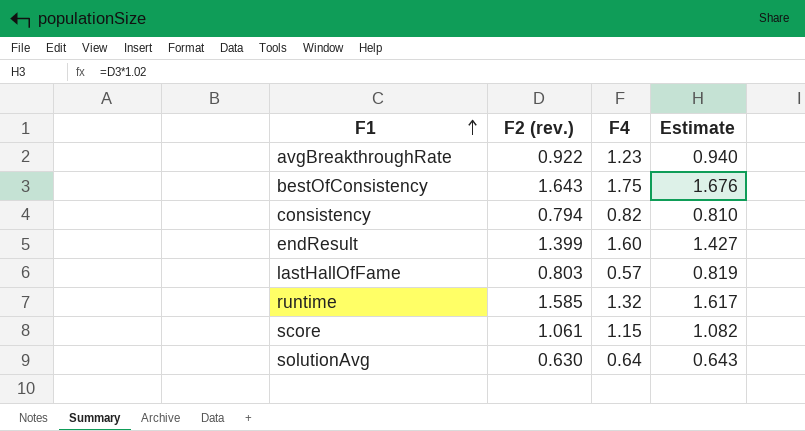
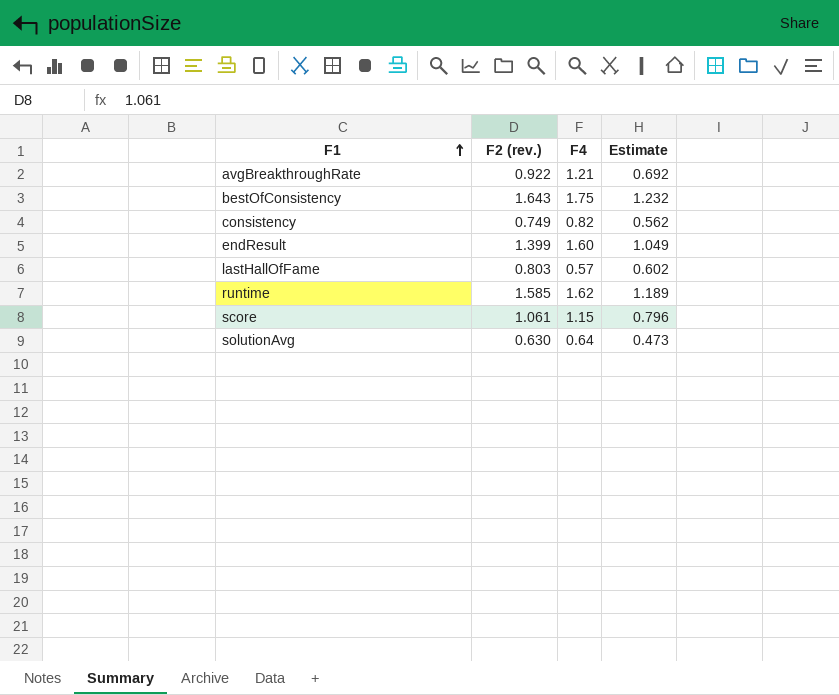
column Estimate | formula: [F2 (rev.)] * 1.02 -> [F2 (rev.)] * 0.75
avgBreakthroughRate | F4: 1.23 -> 1.21
consistency | F2 (rev.): 0.794 -> 0.749
runtime | F4: 1.32 -> 1.62

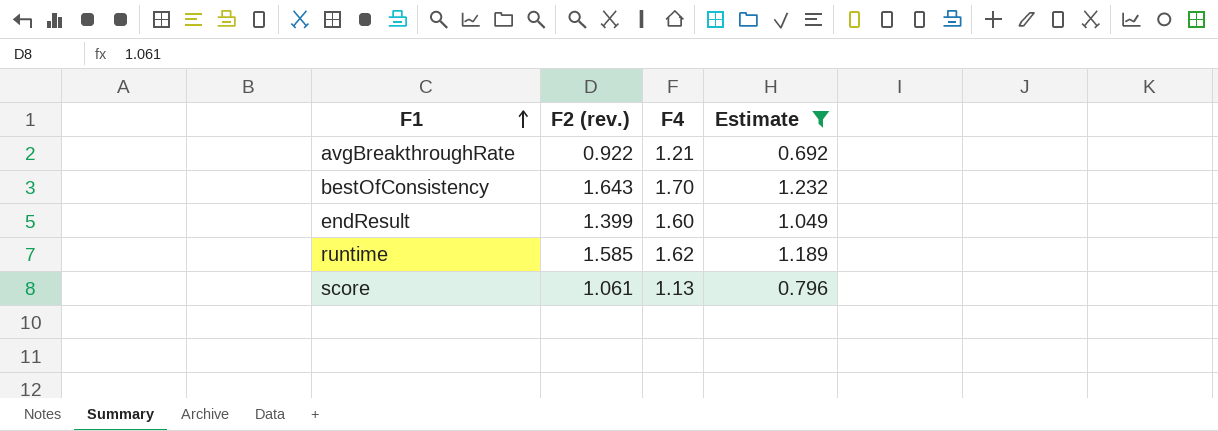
filter: none -> Estimate >= 0.692
bestOfConsistency | F4: 1.75 -> 1.70
score | F4: 1.15 -> 1.13

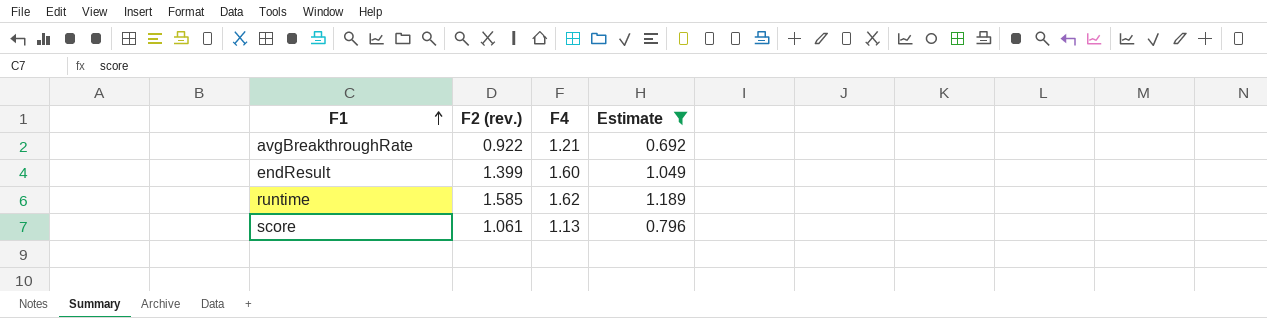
row bestOfConsistency: 1.643 | 1.70 | 1.232 -> none

